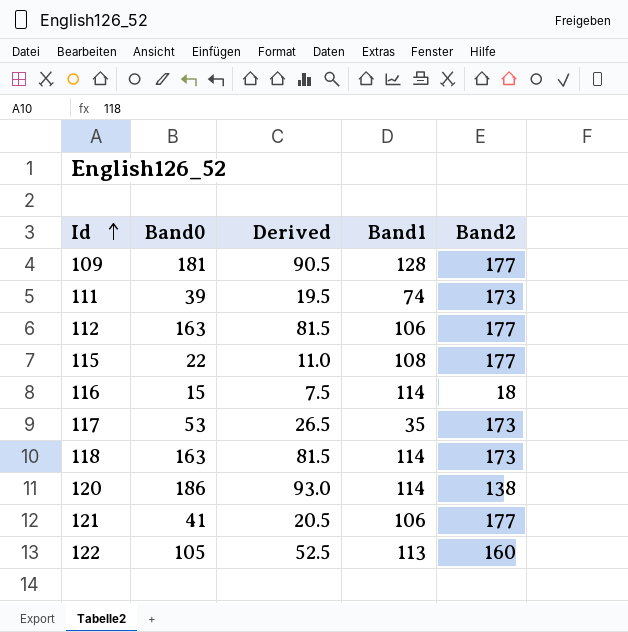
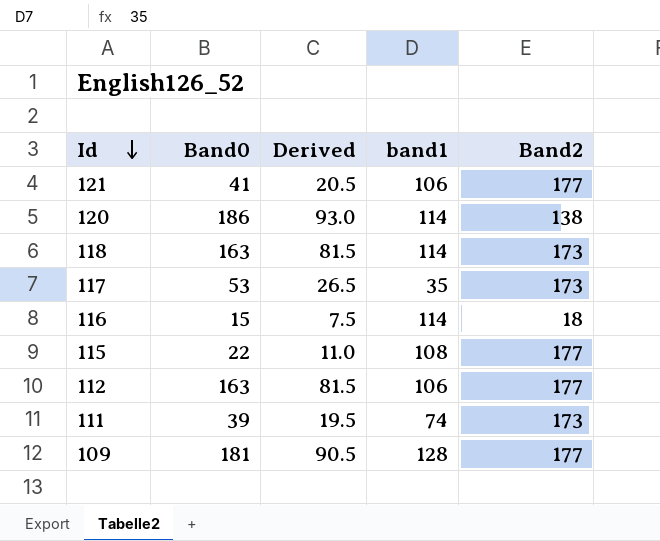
row order: Id ascending -> Id descending
column name: Band1 -> band1
row 122: 105 | 52.5 | 113 | 160 -> none

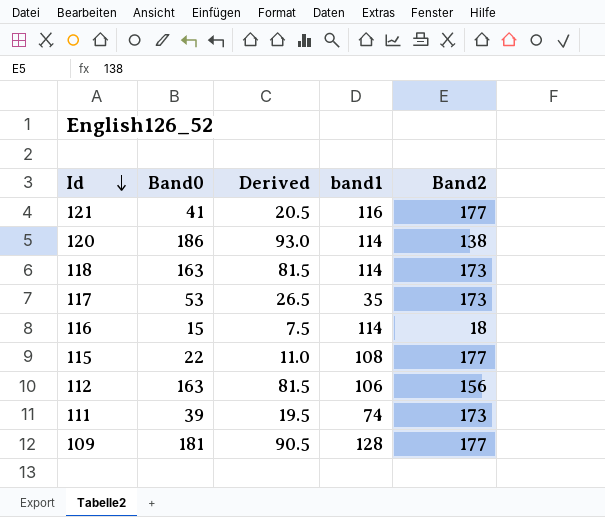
121 | band1: 106 -> 116
112 | Band2: 177 -> 156

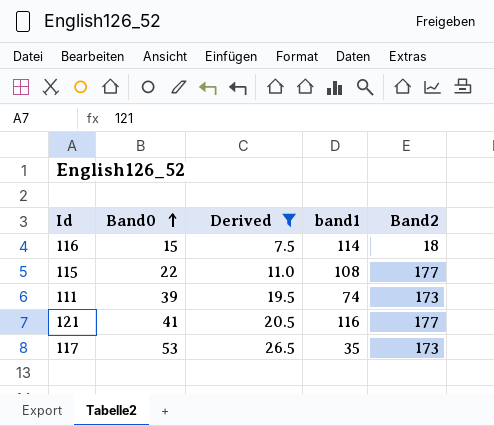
filter: none -> Derived <= 26.5
row order: Id descending -> Band0 ascending

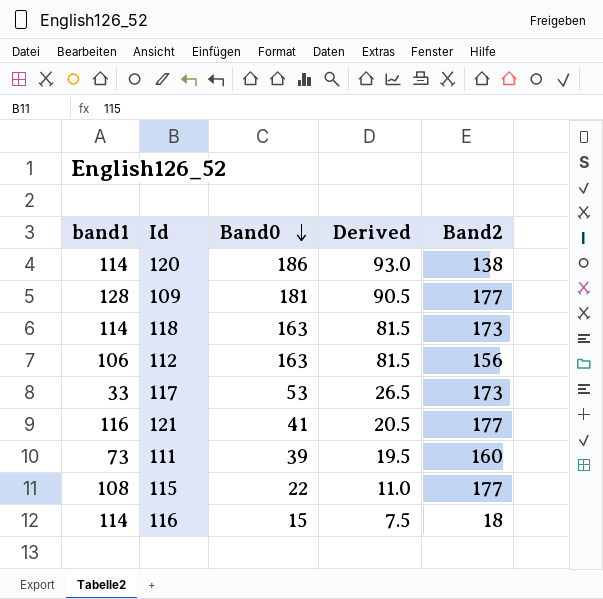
filter: Derived <= 26.5 -> none
row order: Band0 ascending -> Band0 descending
column band1 | position: 4 -> 1
117 | band1: 35 -> 33
111 | band1: 74 -> 73
111 | Band2: 173 -> 160

